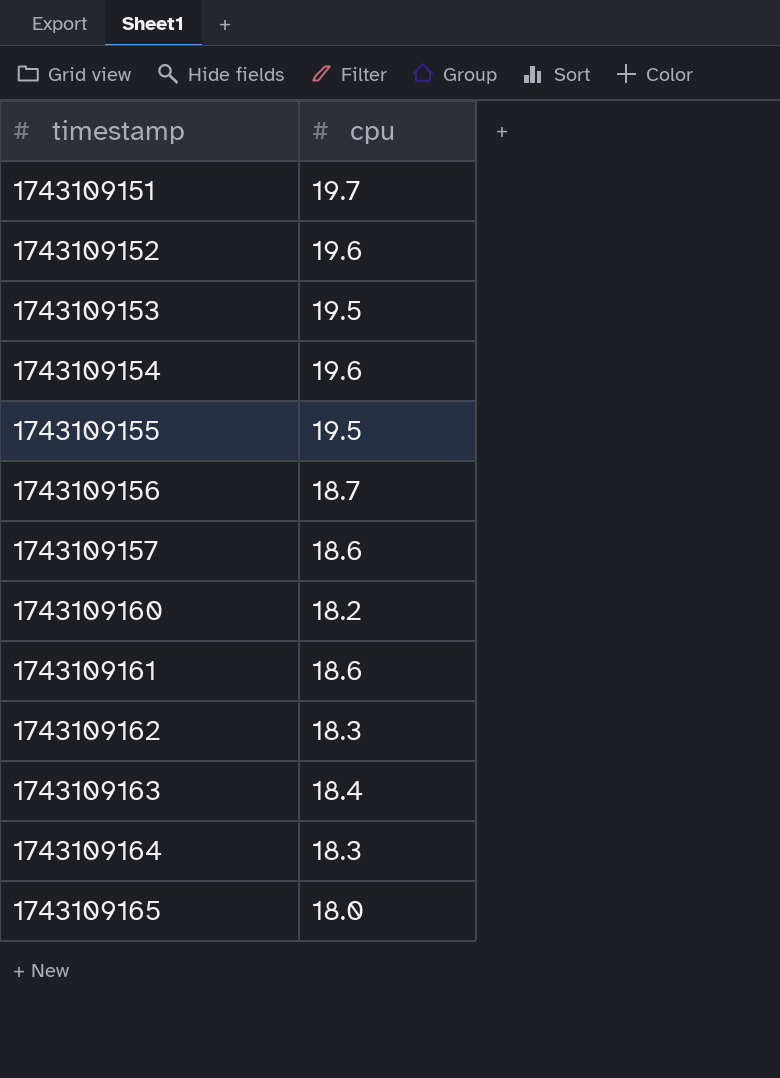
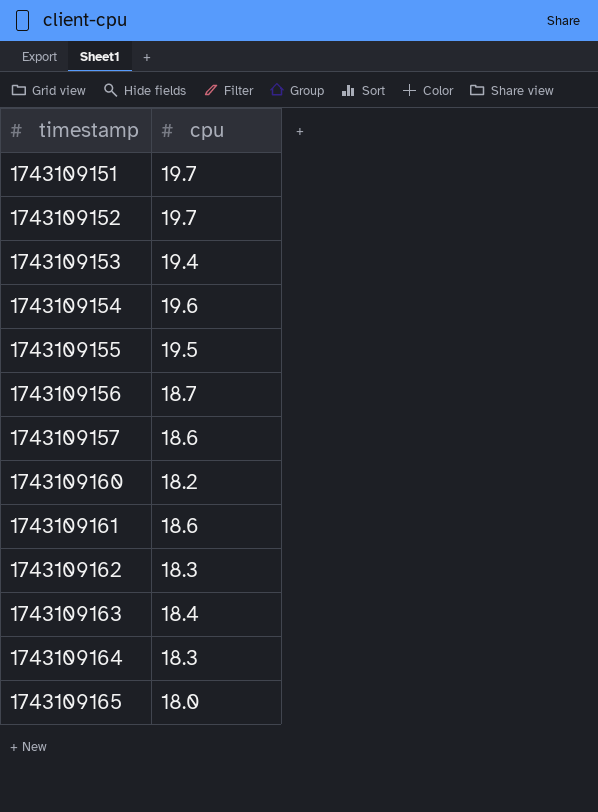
1743109152 | cpu: 19.6 -> 19.7
1743109153 | cpu: 19.5 -> 19.4

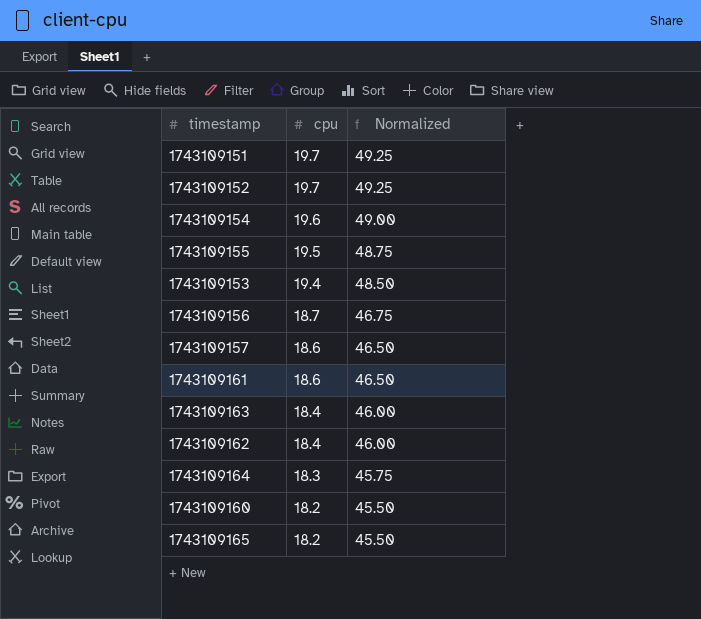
row order: timestamp ascending -> cpu descending
column Normalized | formula: none -> [cpu] * 2.5
1743109162 | cpu: 18.3 -> 18.4
1743109165 | cpu: 18.0 -> 18.2

